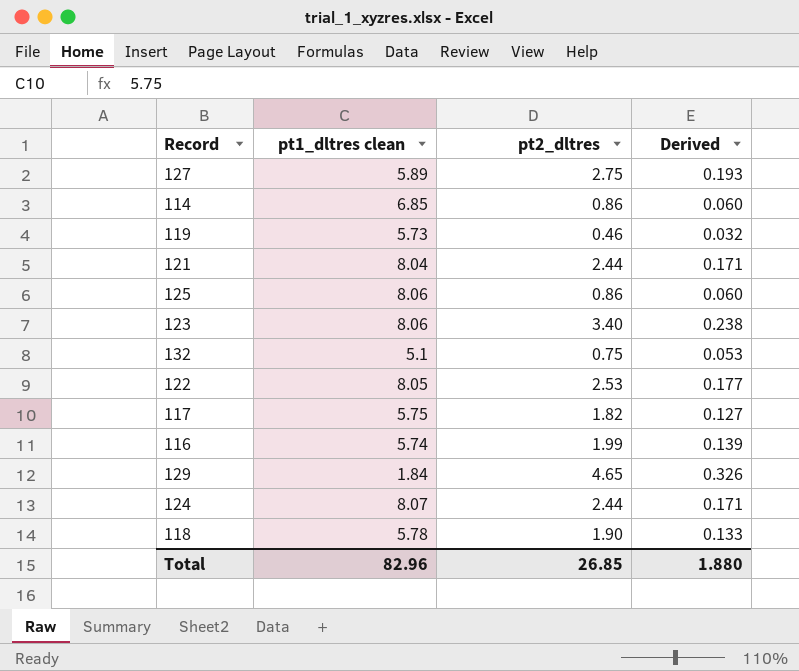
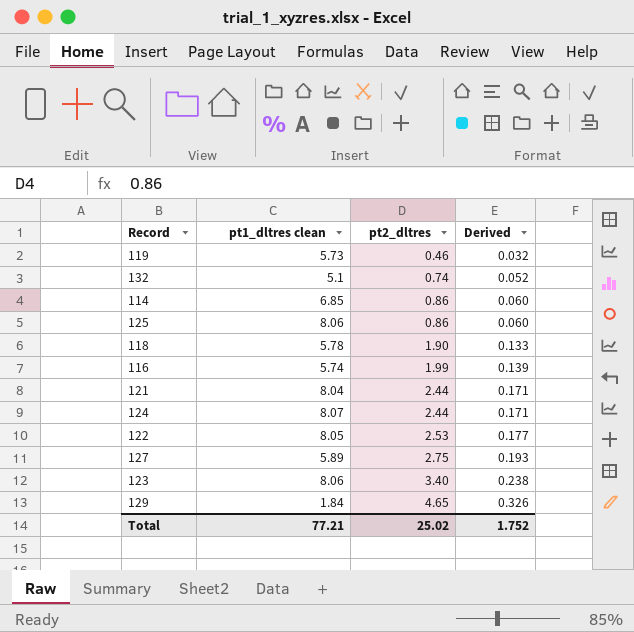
row order: none -> pt2_dltres ascending
row 117: 5.75 | 1.82 | 0.127 -> none
132 | pt2_dltres: 0.75 -> 0.74
132 | Derived: 0.053 -> 0.052
Total | pt1_dltres clean: 82.96 -> 77.21
Total | pt2_dltres: 26.85 -> 25.02
Total | Derived: 1.880 -> 1.752

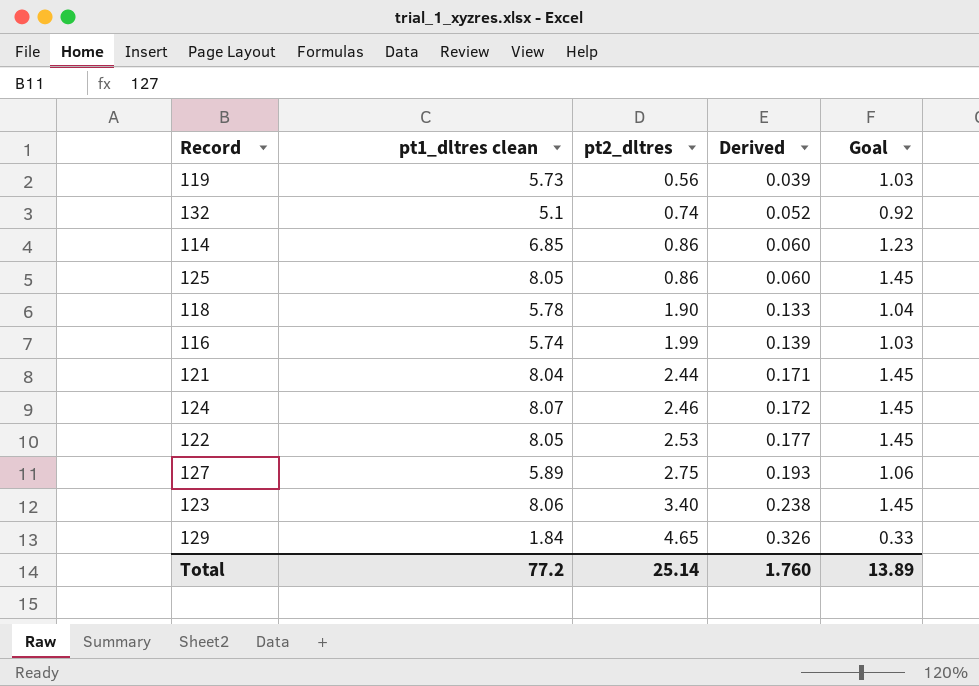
column Goal | formula: none -> [pt1_dltres clean] * 0.18
119 | pt2_dltres: 0.46 -> 0.56
119 | Derived: 0.032 -> 0.039
125 | pt1_dltres clean: 8.06 -> 8.05
124 | pt2_dltres: 2.44 -> 2.46
124 | Derived: 0.171 -> 0.172
Total | pt1_dltres clean: 77.21 -> 77.2
Total | pt2_dltres: 25.02 -> 25.14
Total | Derived: 1.752 -> 1.760

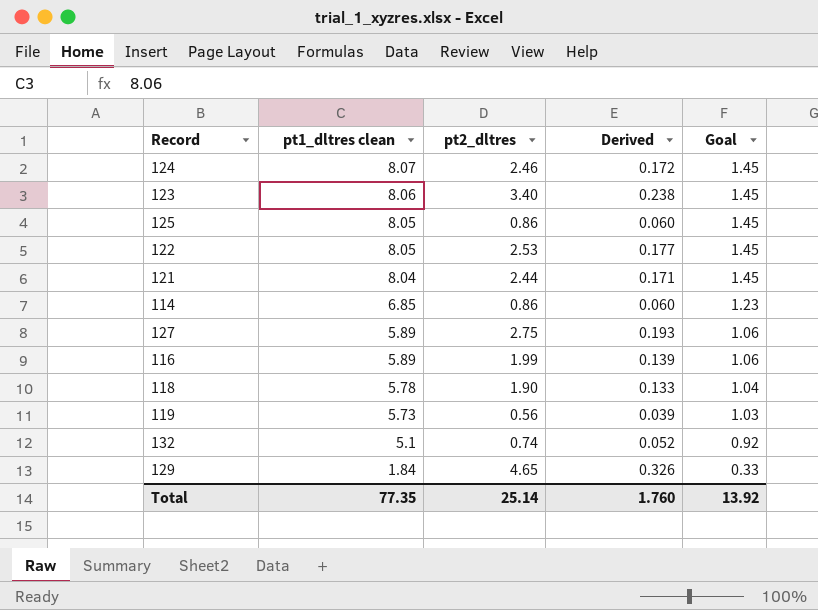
row order: pt2_dltres ascending -> pt1_dltres clean descending
116 | pt1_dltres clean: 5.74 -> 5.89
116 | Goal: 1.03 -> 1.06
Total | pt1_dltres clean: 77.2 -> 77.35
Total | Goal: 13.89 -> 13.92

